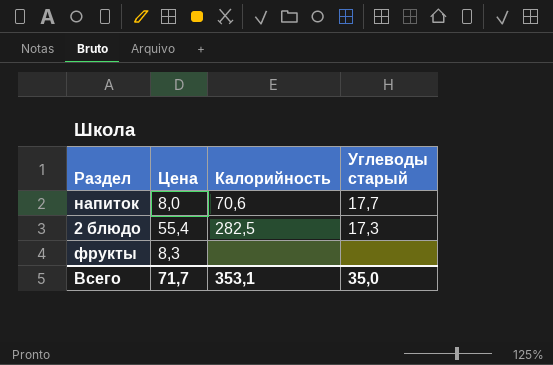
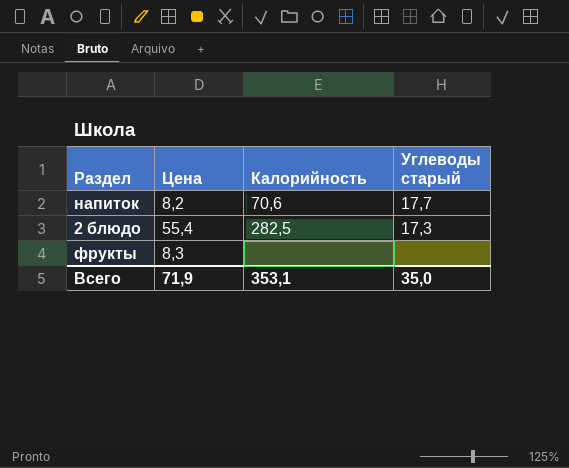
напиток | Цена: 8,0 -> 8,2
Всего | Цена: 71,7 -> 71,9

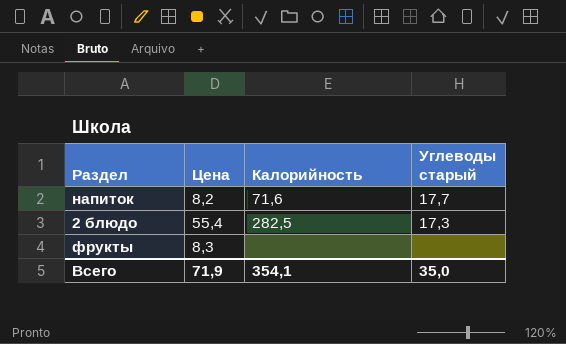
напиток | Калорийность: 70,6 -> 71,6
Всего | Калорийность: 353,1 -> 354,1

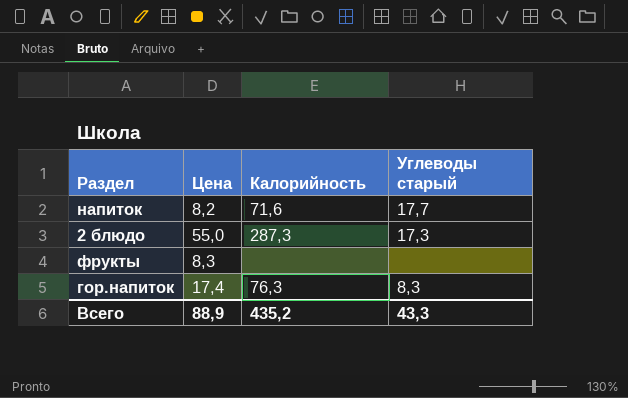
2 блюдо | Цена: 55,4 -> 55,0
2 блюдо | Калорийность: 282,5 -> 287,3
row гор.напиток: none -> 17,4 | 76,3 | 8,3
Всего | Цена: 71,9 -> 88,9
Всего | Калорийность: 354,1 -> 435,2
Всего | Углеводы старый: 35,0 -> 43,3

